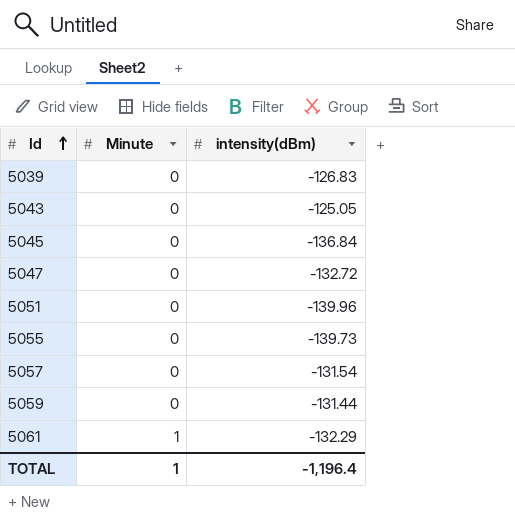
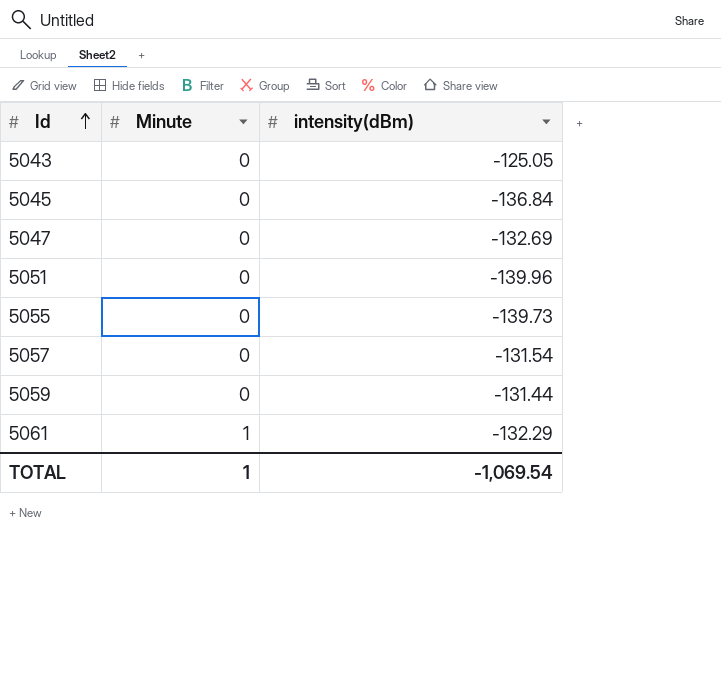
row 5039: 0 | -126.83 -> none
5047 | intensity(dBm): -132.72 -> -132.69
TOTAL | intensity(dBm): -1,196.4 -> -1,069.54

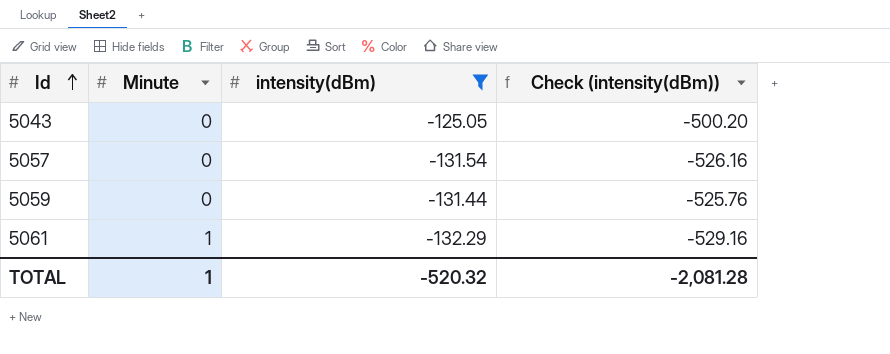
filter: none -> intensity(dBm) >= -132.29
column Check (intensity(dBm)) | formula: none -> [intensity(dBm)] * 4
TOTAL | intensity(dBm): -1,069.54 -> -520.32

